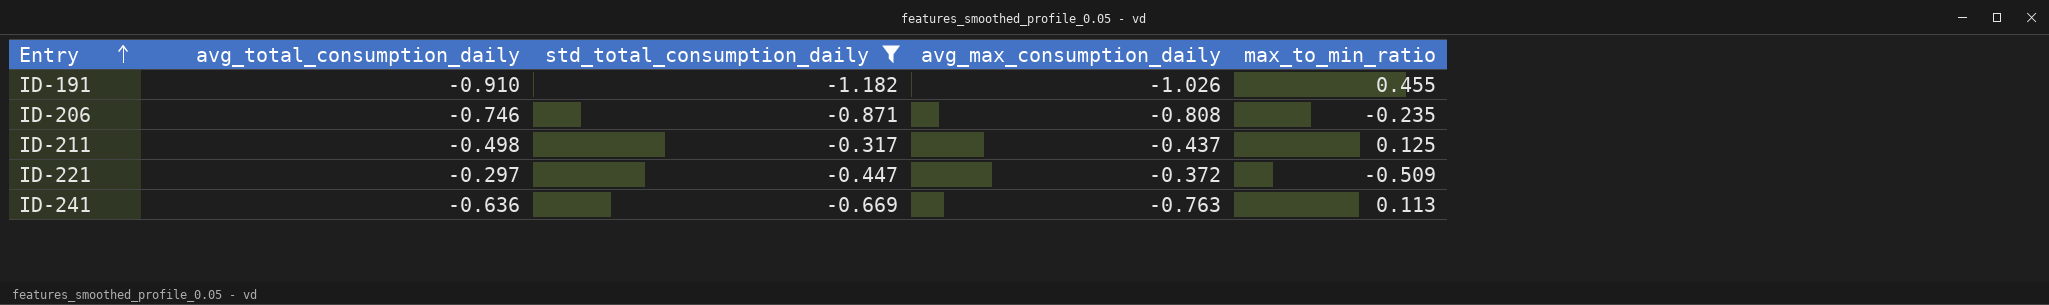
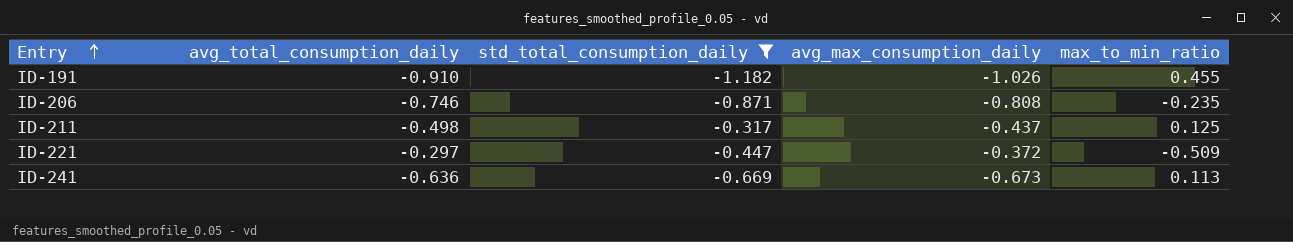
ID-241 | avg_max_consumption_daily: -0.763 -> -0.673

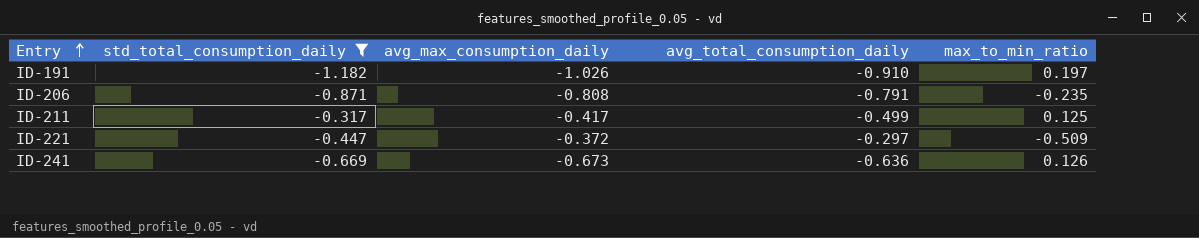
column avg_total_consumption_daily | position: 2 -> 4
ID-191 | max_to_min_ratio: 0.455 -> 0.197
ID-206 | avg_total_consumption_daily: -0.746 -> -0.791
ID-211 | avg_max_consumption_daily: -0.437 -> -0.417
ID-211 | avg_total_consumption_daily: -0.498 -> -0.499
ID-241 | max_to_min_ratio: 0.113 -> 0.126

